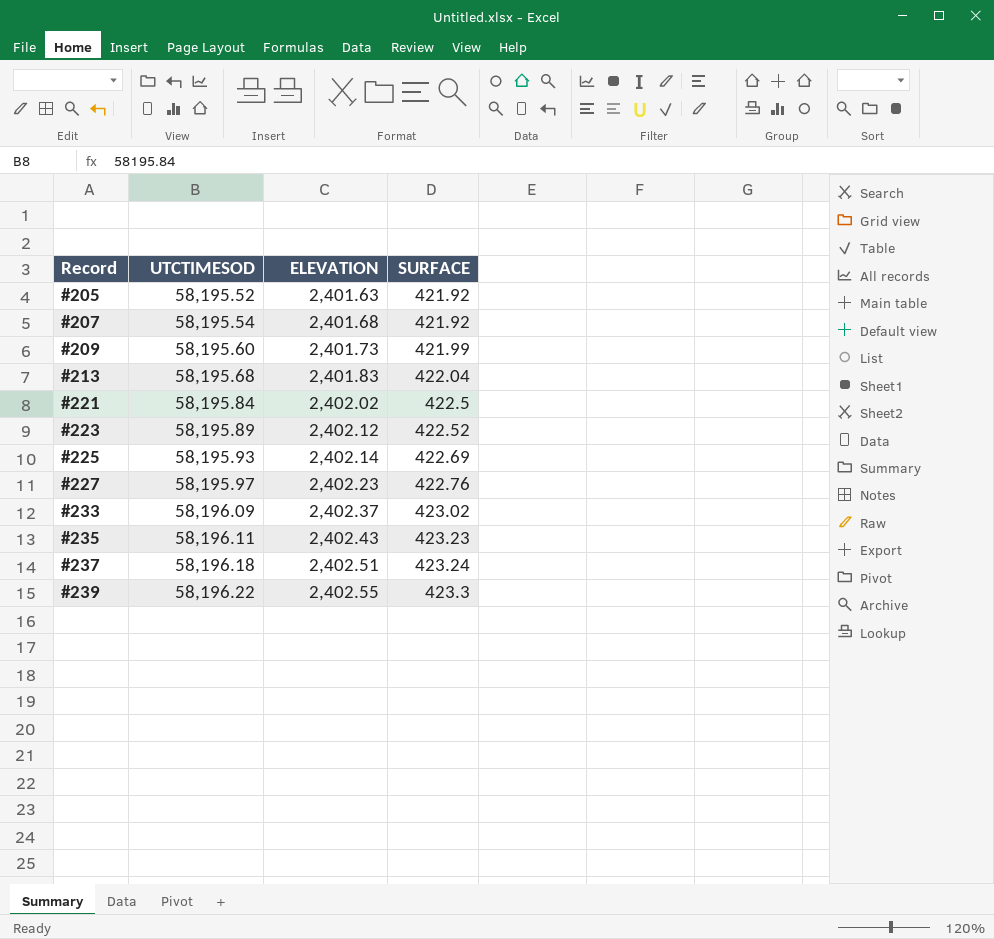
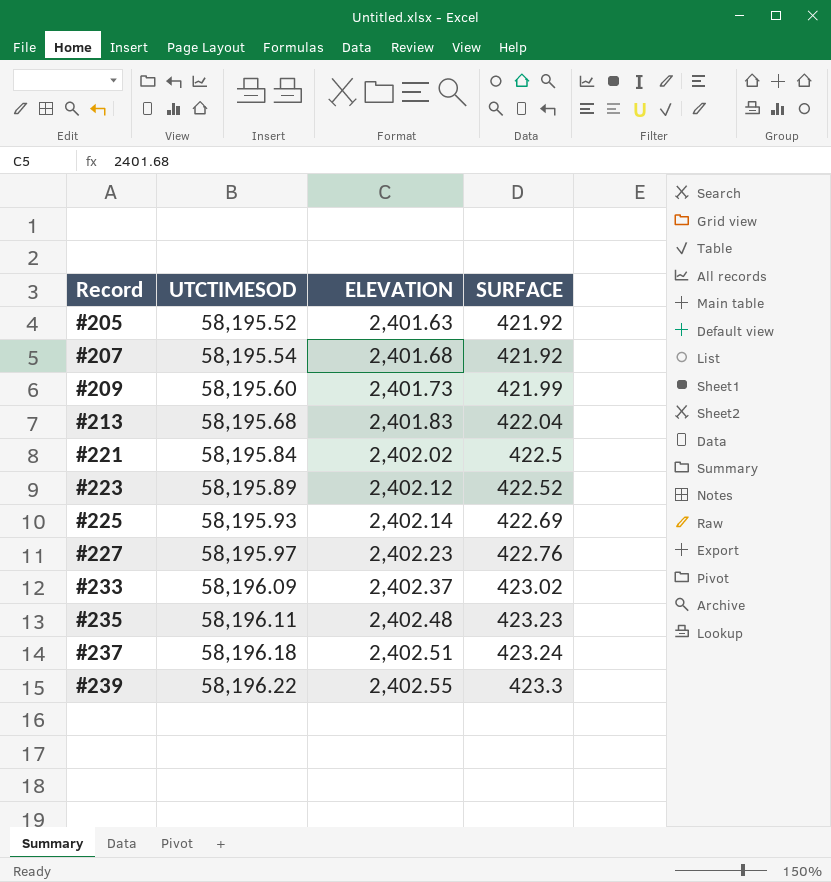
#235 | ELEVATION: 2,402.43 -> 2,402.48

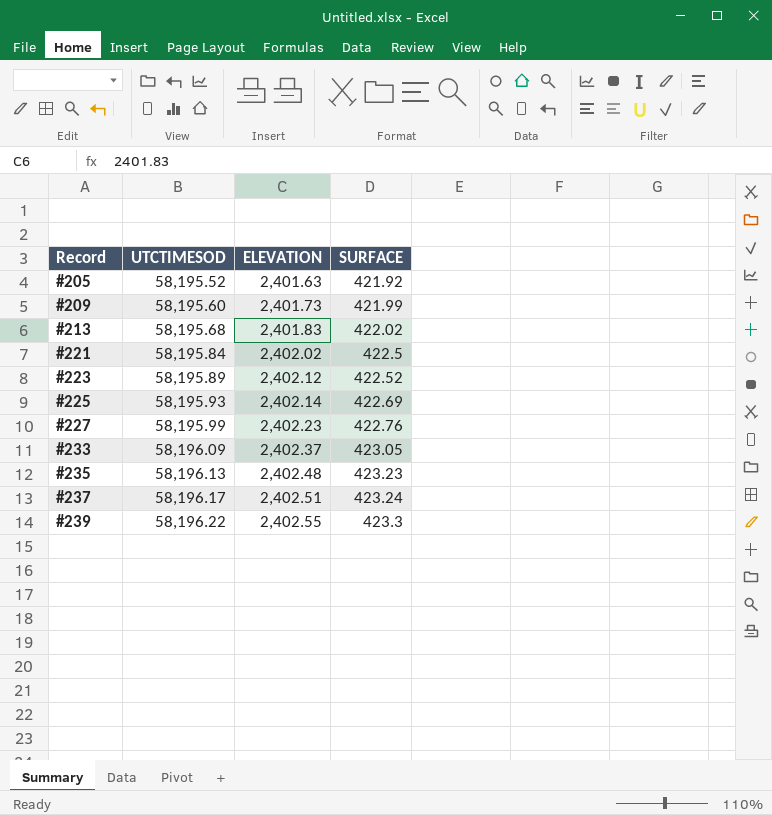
row #207: 58,195.54 | 2,401.68 | 421.92 -> none
#213 | SURFACE: 422.04 -> 422.02
#227 | UTCTIMESOD: 58,195.97 -> 58,195.99
#233 | SURFACE: 423.02 -> 423.05
#235 | UTCTIMESOD: 58,196.11 -> 58,196.13
#237 | UTCTIMESOD: 58,196.18 -> 58,196.17

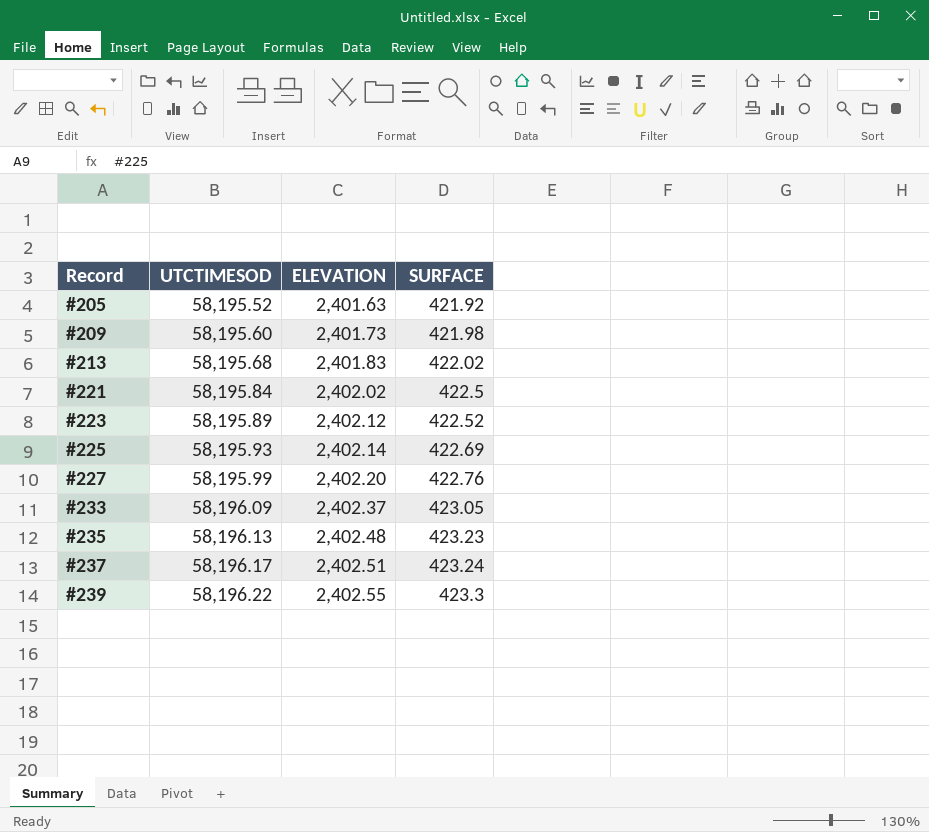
#209 | SURFACE: 421.99 -> 421.98
#227 | ELEVATION: 2,402.23 -> 2,402.20

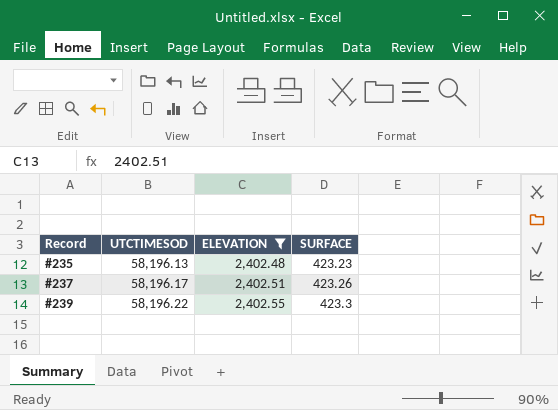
filter: none -> ELEVATION >= 2,402.48
#237 | SURFACE: 423.24 -> 423.26

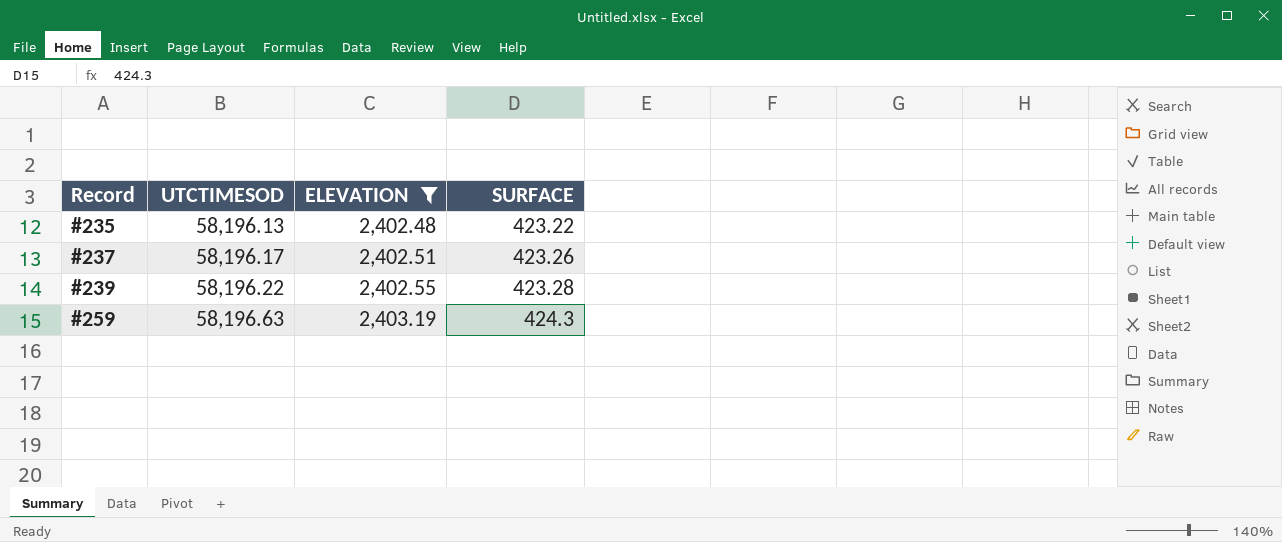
#235 | SURFACE: 423.23 -> 423.22
#239 | SURFACE: 423.3 -> 423.28
row #259: none -> 58,196.63 | 2,403.19 | 424.3

